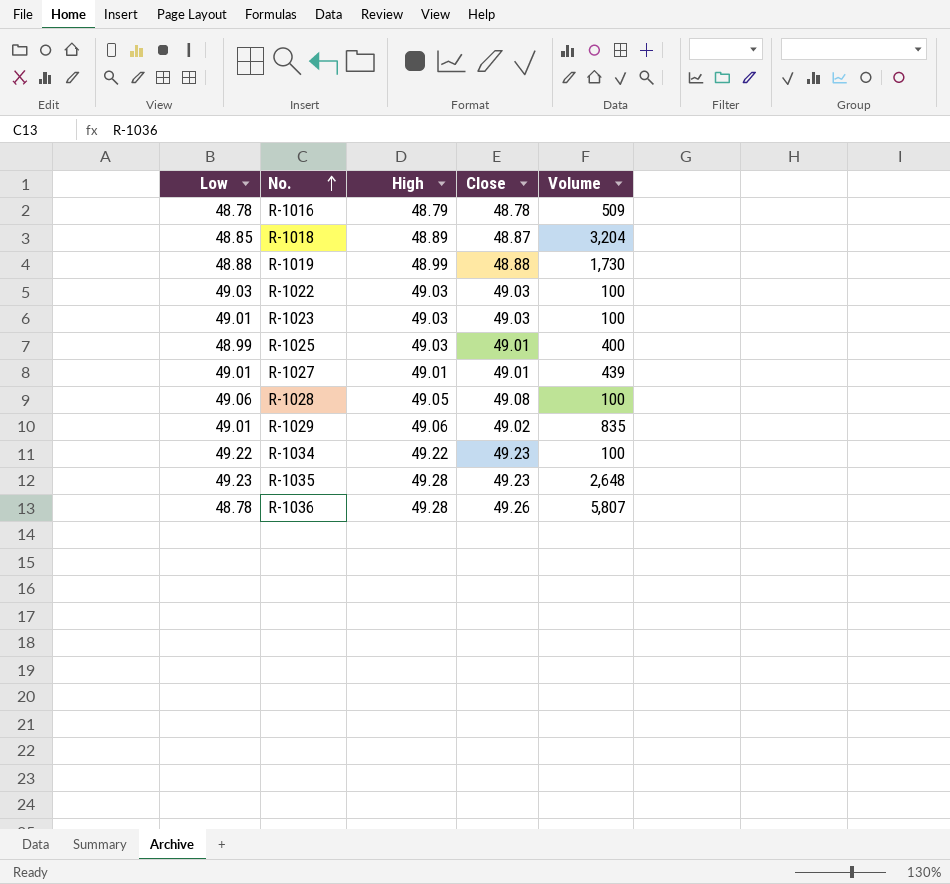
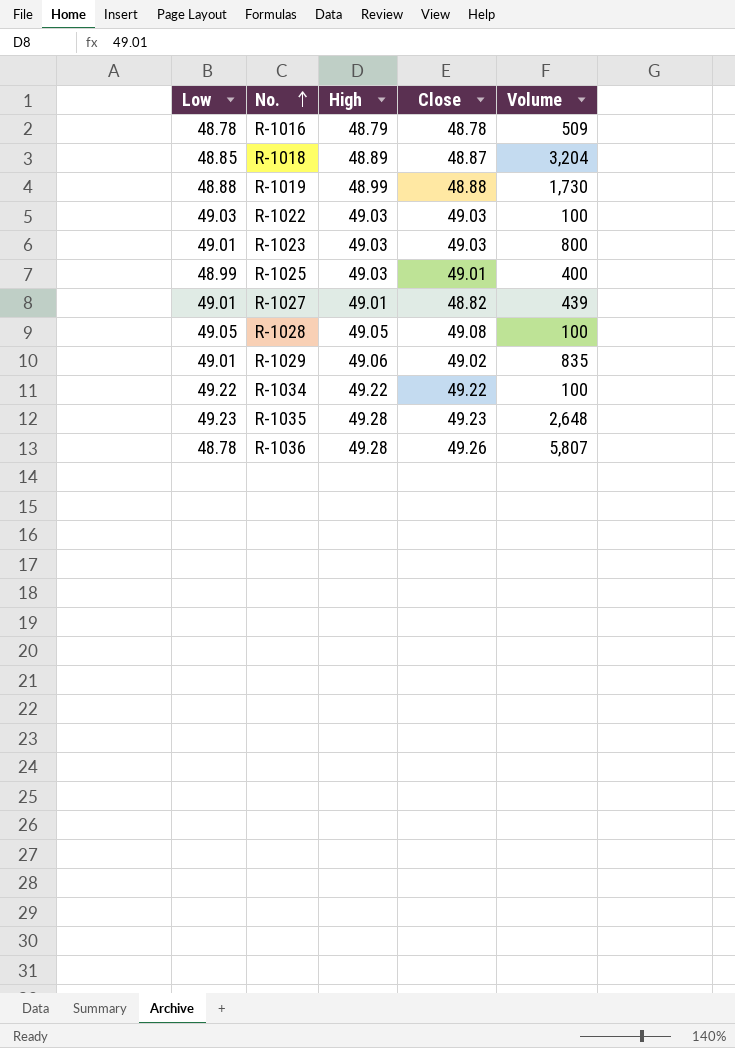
R-1023 | Volume: 100 -> 800
R-1027 | Close: 49.01 -> 48.82
R-1028 | Low: 49.06 -> 49.05
R-1034 | Close: 49.23 -> 49.22

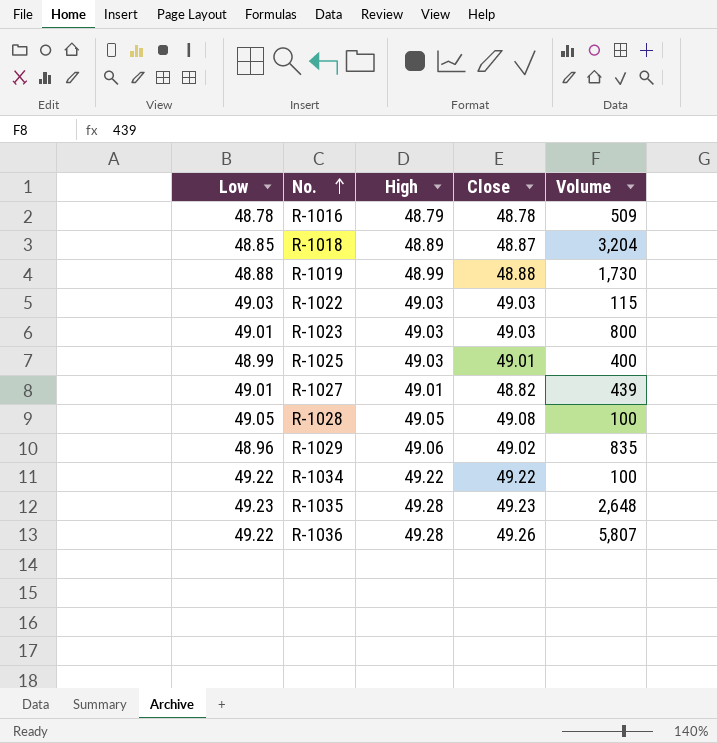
R-1022 | Volume: 100 -> 115
R-1029 | Low: 49.01 -> 48.96
R-1036 | Low: 48.78 -> 49.22

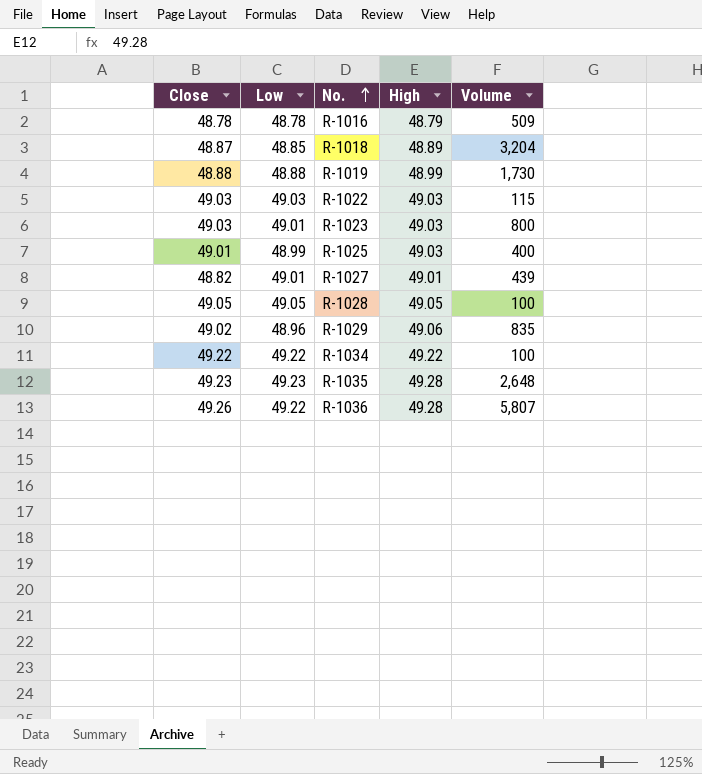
column Close | position: 4 -> 1
R-1028 | Close: 49.08 -> 49.05

